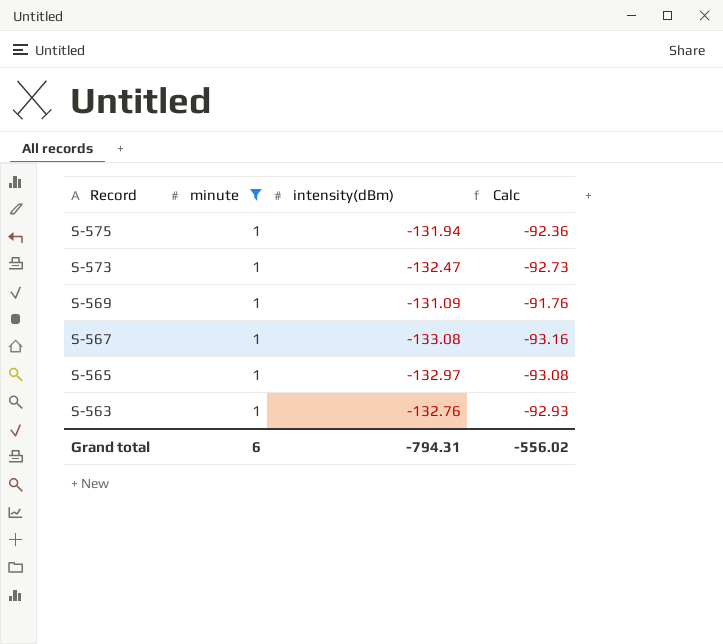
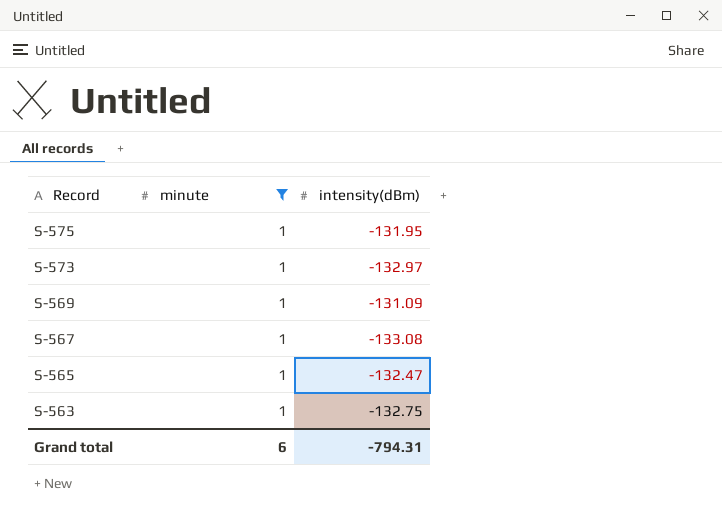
column Calc | formula: [intensity(dBm)] * 0.7 -> none
S-575 | intensity(dBm): -131.94 -> -131.95
S-573 | intensity(dBm): -132.47 -> -132.97
S-565 | intensity(dBm): -132.97 -> -132.47
S-563 | intensity(dBm): -132.76 -> -132.75

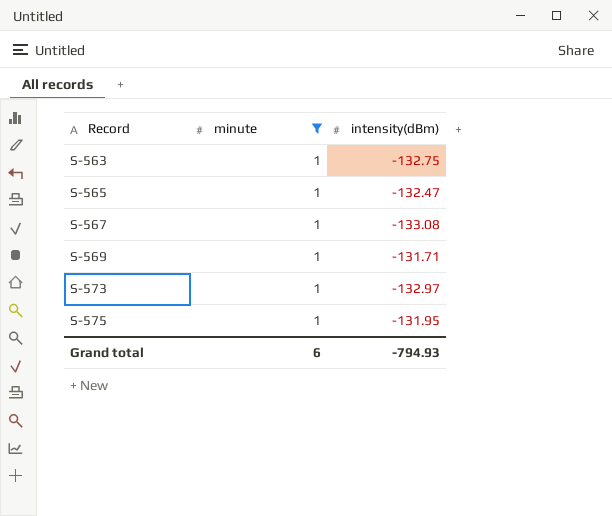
row order: Record descending -> Record ascending
S-569 | intensity(dBm): -131.09 -> -131.71
Grand total | intensity(dBm): -794.31 -> -794.93

